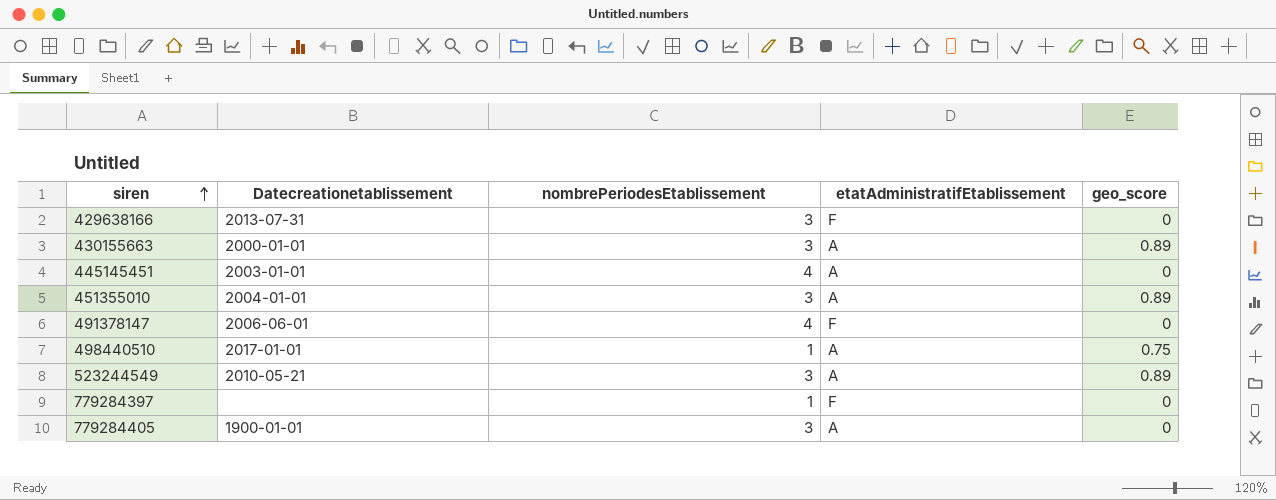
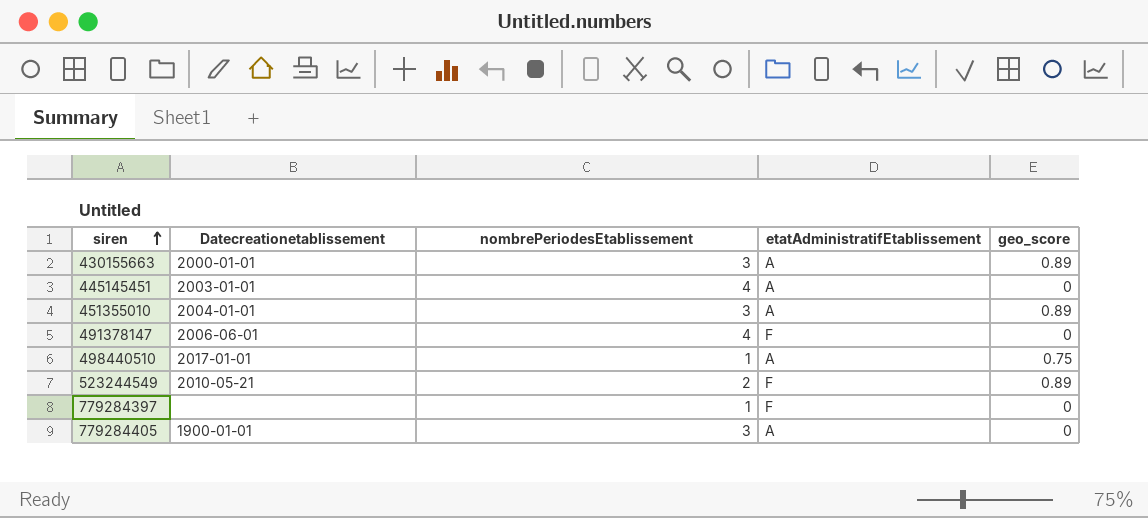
row 429638166: 2013-07-31 | 3 | F | 0 -> none
523244549 | nombrePeriodesEtablissement: 3 -> 2
523244549 | etatAdministratifEtablissement: A -> F

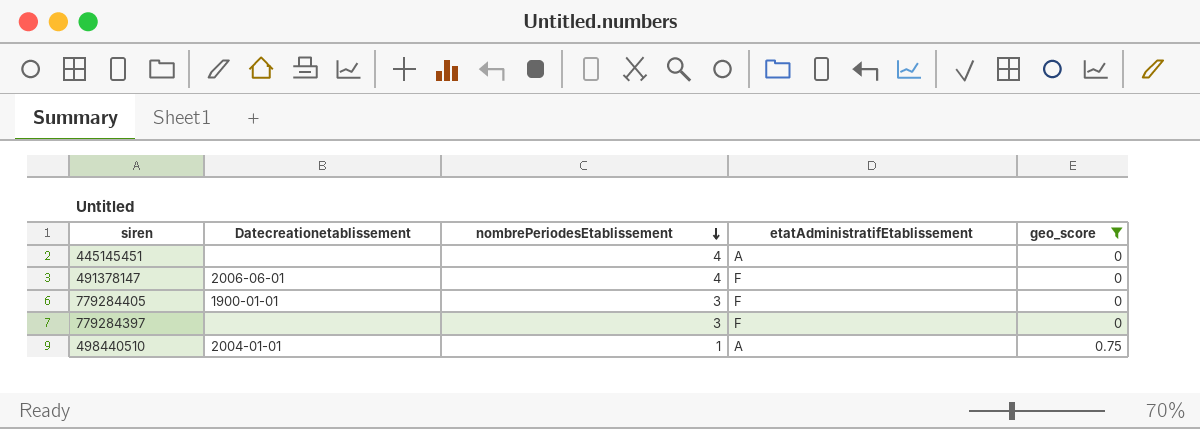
filter: none -> geo_score != 0.89
row order: siren ascending -> nombrePeriodesEtablissement descending
445145451 | Datecreationetablissement: 2003-01-01 -> none
779284405 | etatAdministratifEtablissement: A -> F
779284397 | nombrePeriodesEtablissement: 1 -> 3
498440510 | Datecreationetablissement: 2017-01-01 -> 2004-01-01

